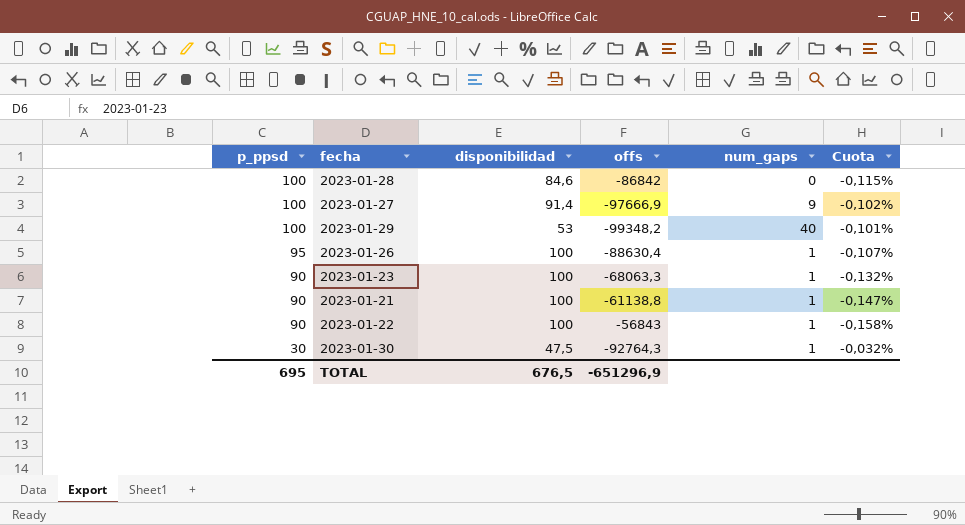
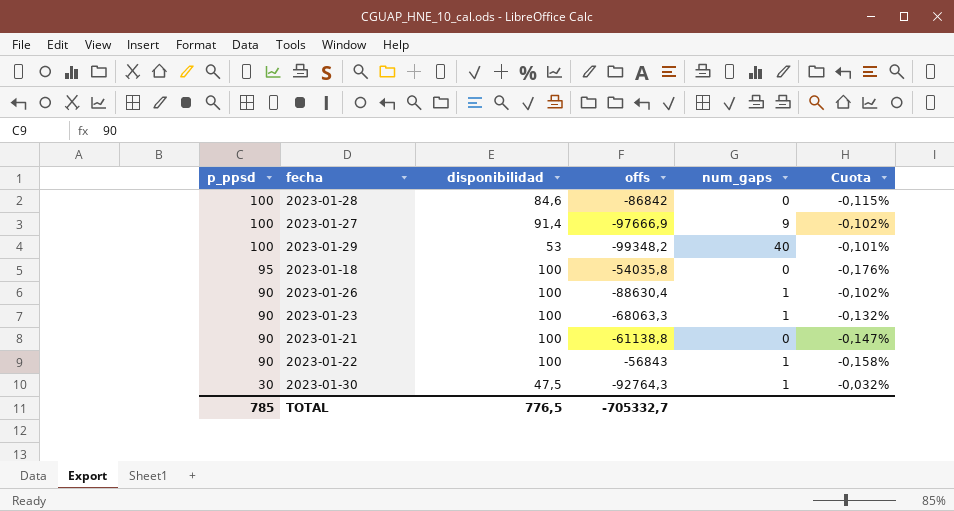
row 2023-01-18: none -> 95 | 100 | -54035,8 | 0 | -0,176%
2023-01-26 | p_ppsd: 95 -> 90
2023-01-26 | Cuota: -0,107% -> -0,102%
2023-01-21 | num_gaps: 1 -> 0
TOTAL | p_ppsd: 695 -> 785
TOTAL | disponibilidad: 676,5 -> 776,5
TOTAL | offs: -651296,9 -> -705332,7

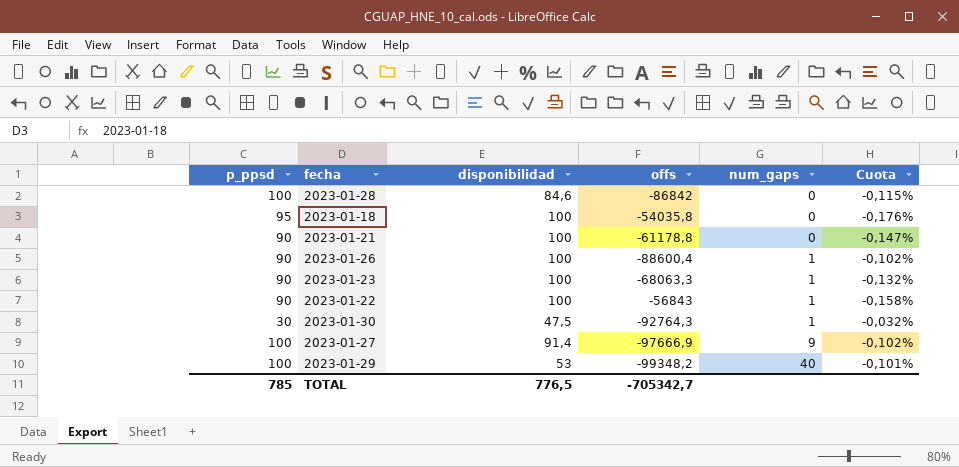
row order: p_ppsd descending -> num_gaps ascending
2023-01-21 | offs: -61138,8 -> -61178,8
2023-01-26 | offs: -88630,4 -> -88600,4
TOTAL | offs: -705332,7 -> -705342,7

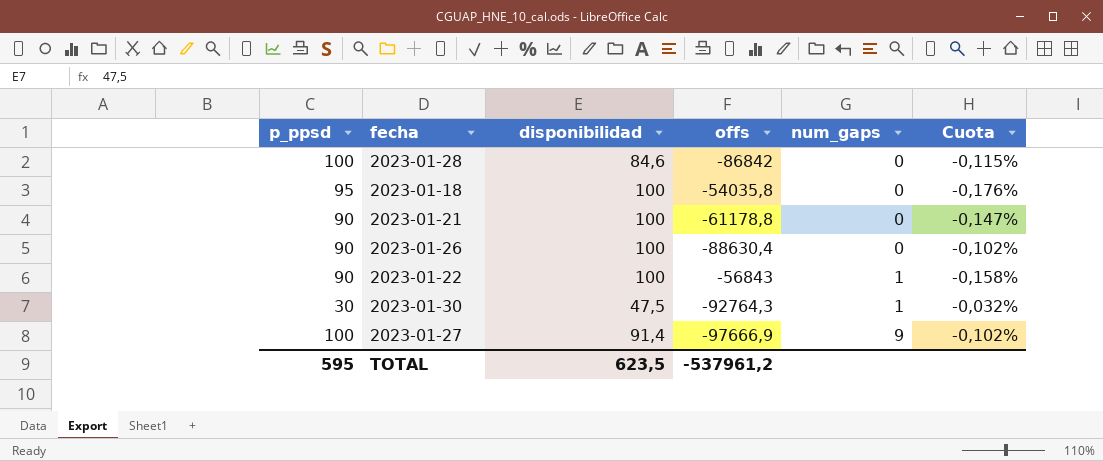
row 2023-01-23: 90 | 100 | -68063,3 | 1 | -0,132% -> none
row 2023-01-29: 100 | 53 | -99348,2 | 40 | -0,101% -> none
2023-01-26 | offs: -88600,4 -> -88630,4
2023-01-26 | num_gaps: 1 -> 0
TOTAL | p_ppsd: 785 -> 595
TOTAL | disponibilidad: 776,5 -> 623,5
TOTAL | offs: -705342,7 -> -537961,2

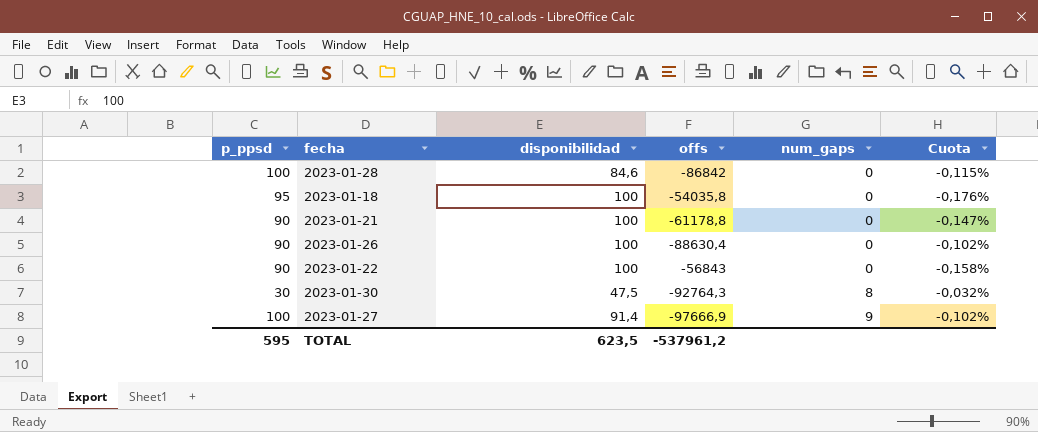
2023-01-22 | num_gaps: 1 -> 0
2023-01-30 | num_gaps: 1 -> 8

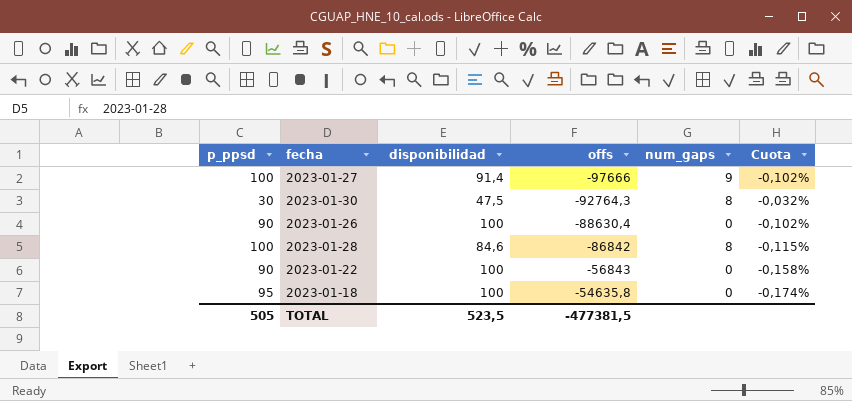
row order: num_gaps ascending -> offs ascending
row 2023-01-21: 90 | 100 | -61178,8 | 0 | -0,147% -> none
2023-01-27 | offs: -97666,9 -> -97666
2023-01-28 | num_gaps: 0 -> 8
2023-01-18 | offs: -54035,8 -> -54635,8
2023-01-18 | Cuota: -0,176% -> -0,174%
TOTAL | p_ppsd: 595 -> 505
TOTAL | disponibilidad: 623,5 -> 523,5
TOTAL | offs: -537961,2 -> -477381,5

